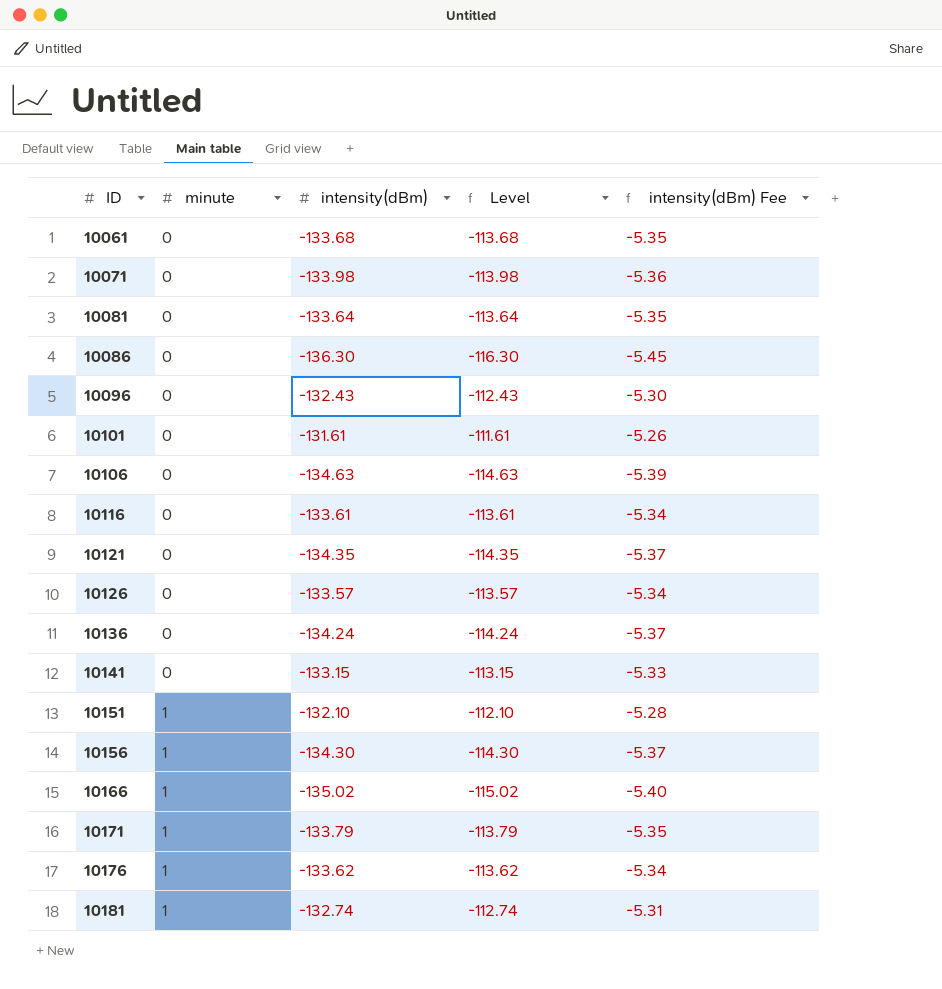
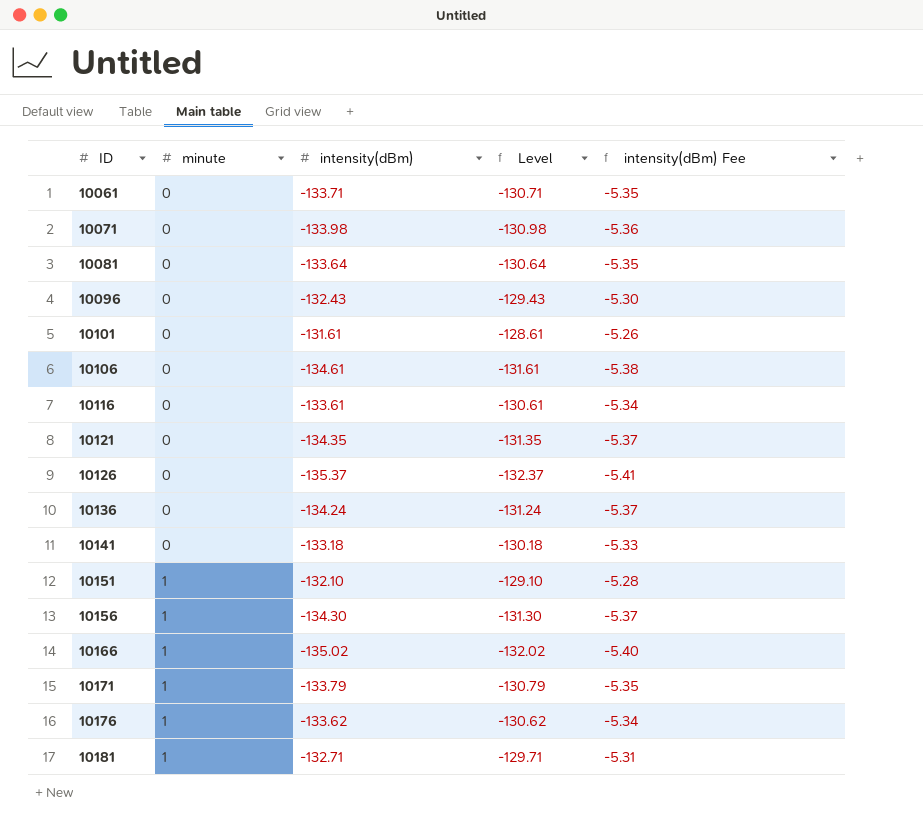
column Level | formula: [intensity(dBm)] + 20 -> [intensity(dBm)] + 3
row 10086: 0 | -136.30 | -116.30 | -5.45 -> none
10061 | intensity(dBm): -133.68 -> -133.71
10106 | intensity(dBm): -134.63 -> -134.61
10106 | intensity(dBm) Fee: -5.39 -> -5.38
10126 | intensity(dBm): -133.57 -> -135.37
10126 | intensity(dBm) Fee: -5.34 -> -5.41
10141 | intensity(dBm): -133.15 -> -133.18
10181 | intensity(dBm): -132.74 -> -132.71

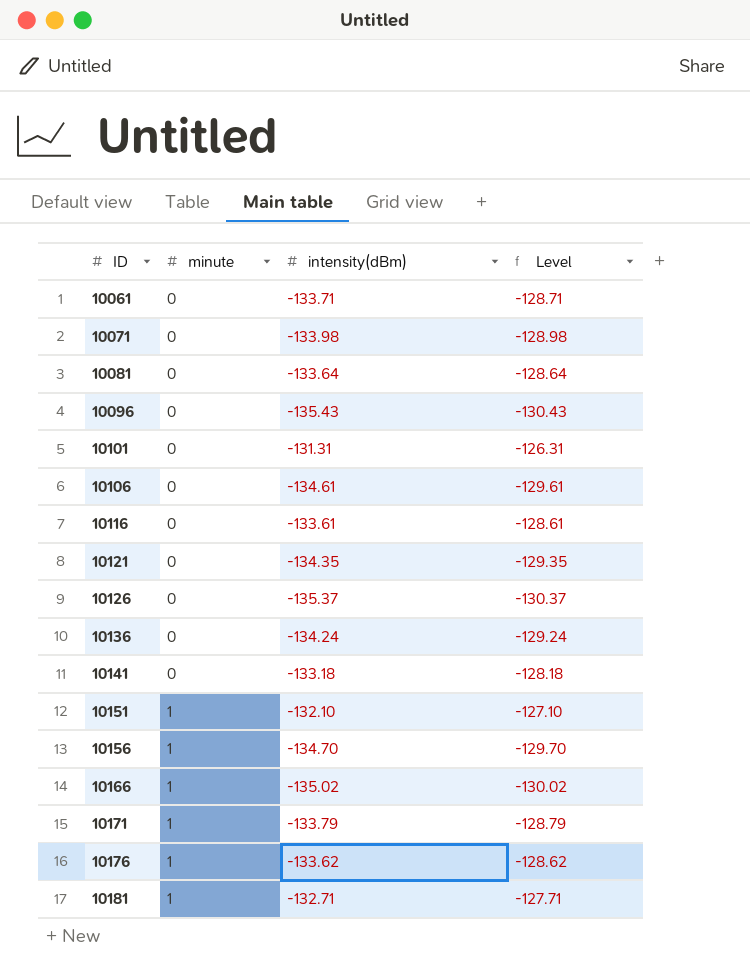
column intensity(dBm) Fee | formula: [intensity(dBm)] * 0.04 -> none
column Level | formula: [intensity(dBm)] + 3 -> [intensity(dBm)] + 5
10096 | intensity(dBm): -132.43 -> -135.43
10101 | intensity(dBm): -131.61 -> -131.31
10156 | intensity(dBm): -134.30 -> -134.70

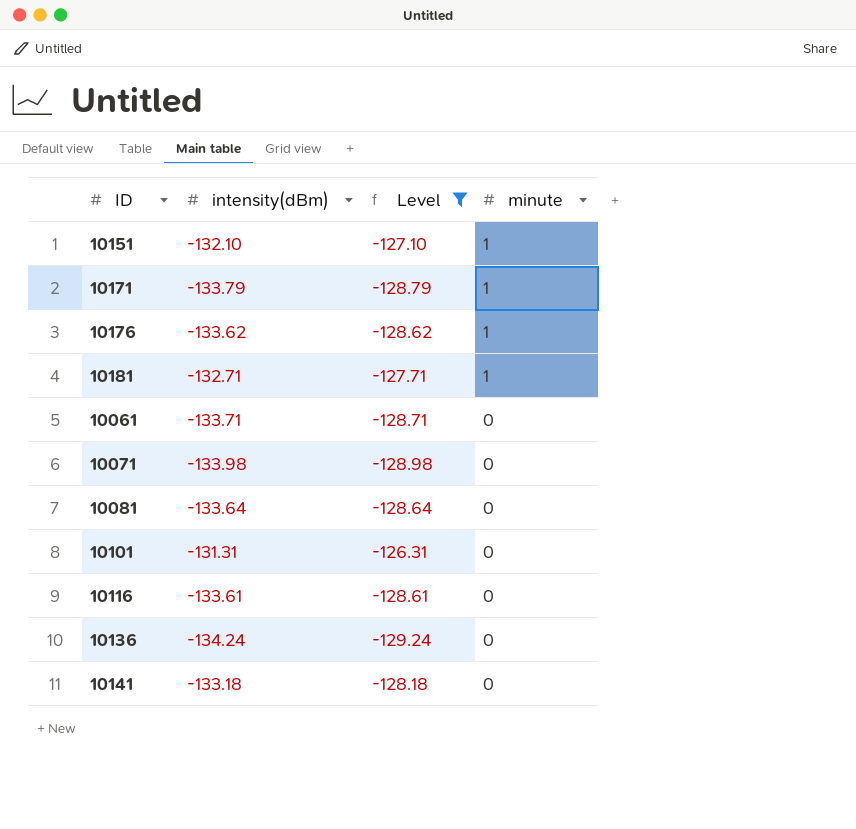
filter: none -> Level >= -129.24
row order: ID ascending -> minute descending
column minute | position: 2 -> 4

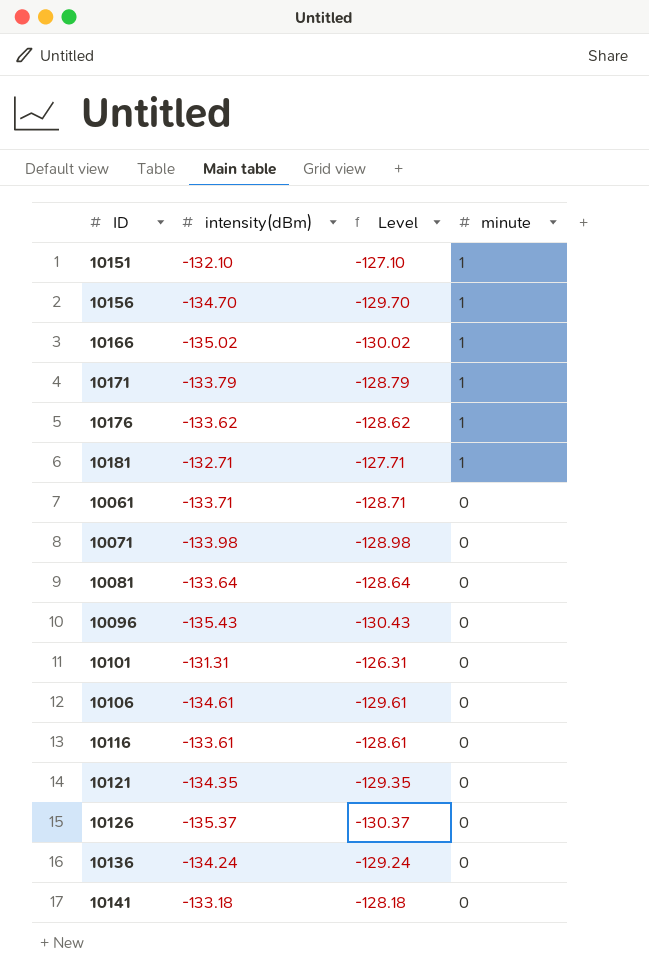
filter: Level >= -129.24 -> none

